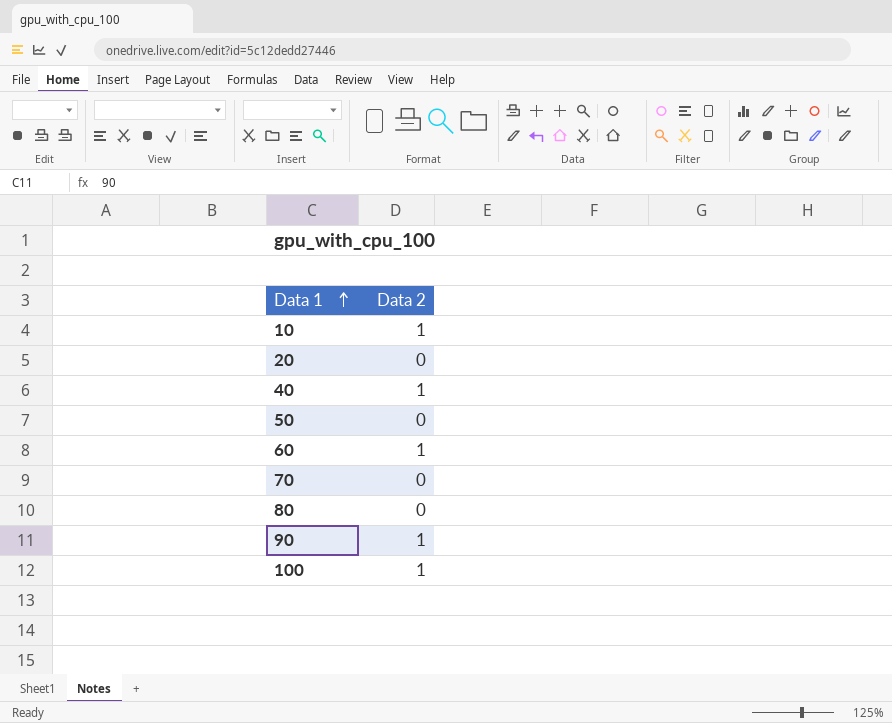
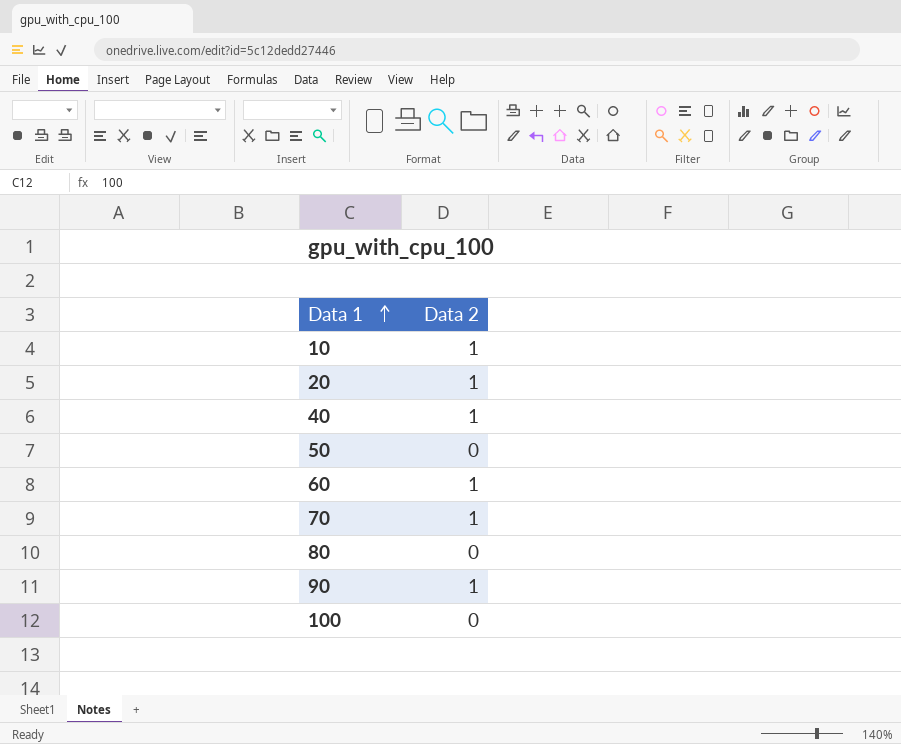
20 | Data 2: 0 -> 1
70 | Data 2: 0 -> 1
100 | Data 2: 1 -> 0

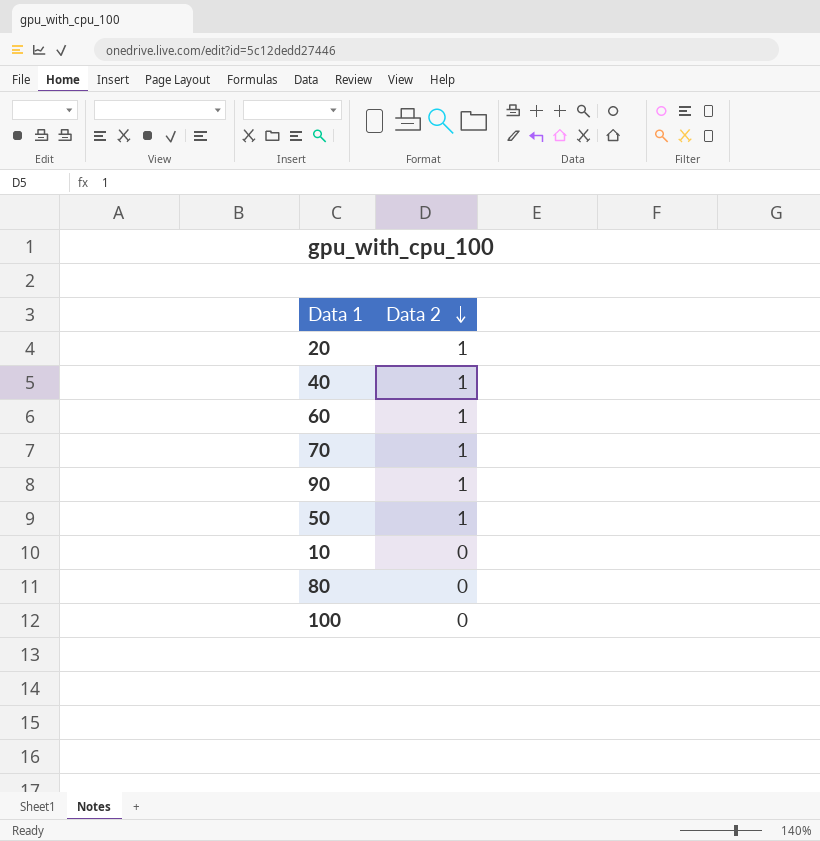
row order: Data 1 ascending -> Data 2 descending
50 | Data 2: 0 -> 1
10 | Data 2: 1 -> 0

